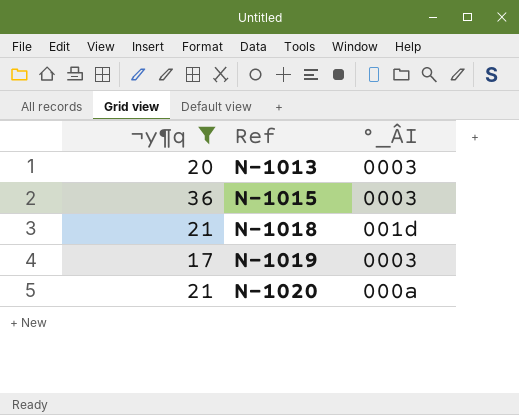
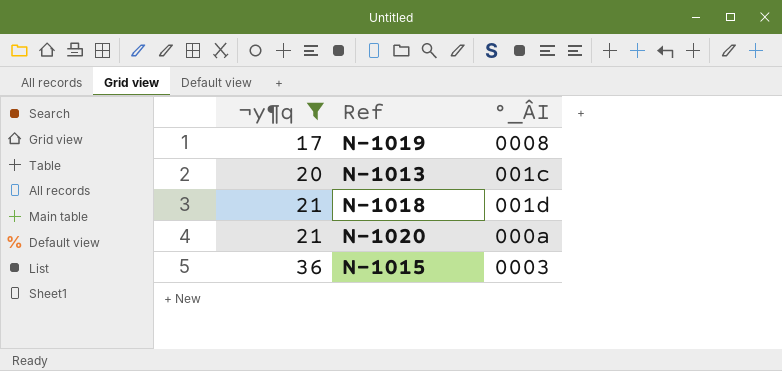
row order: Ref ascending -> ¬y¶q ascending
N-1019 | °_ÂI: 0003 -> 0008
N-1013 | °_ÂI: 0003 -> 001c

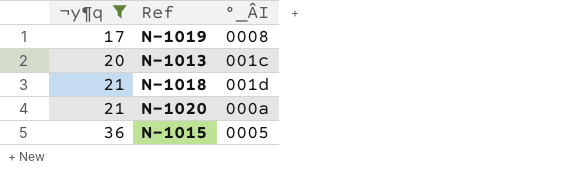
N-1015 | °_ÂI: 0003 -> 0005

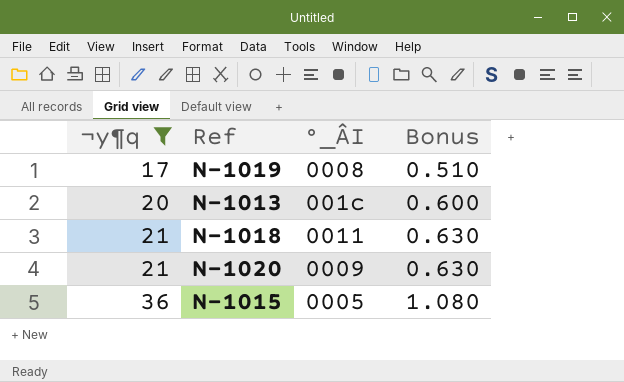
column Bonus | formula: none -> [¬y¶q] * 0.03
N-1018 | °_ÂI: 001d -> 0011
N-1020 | °_ÂI: 000a -> 0009

